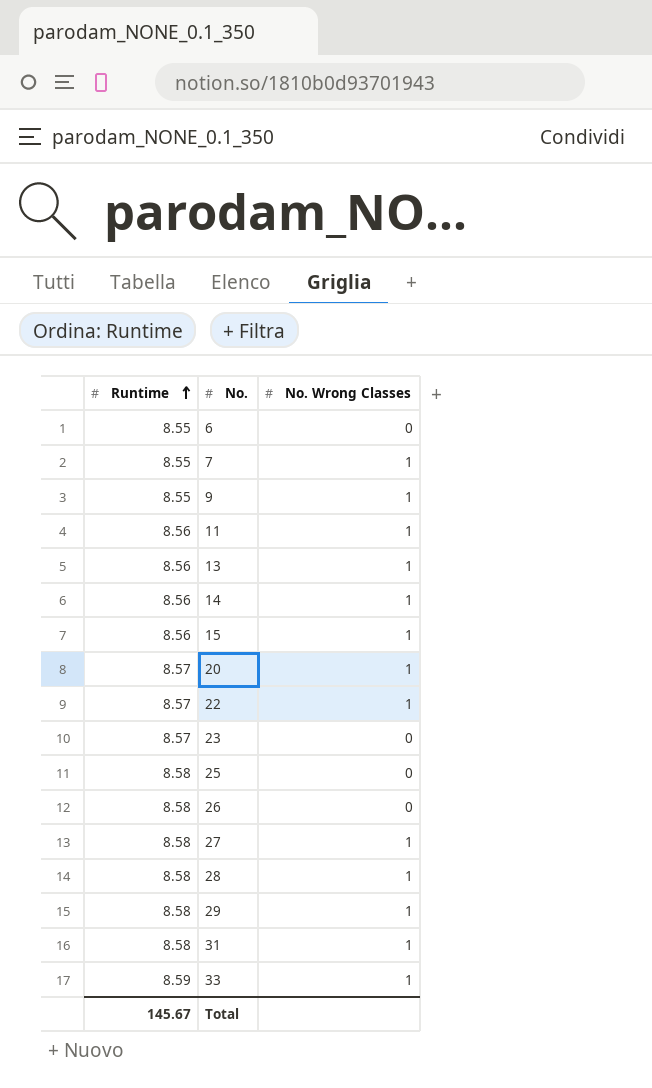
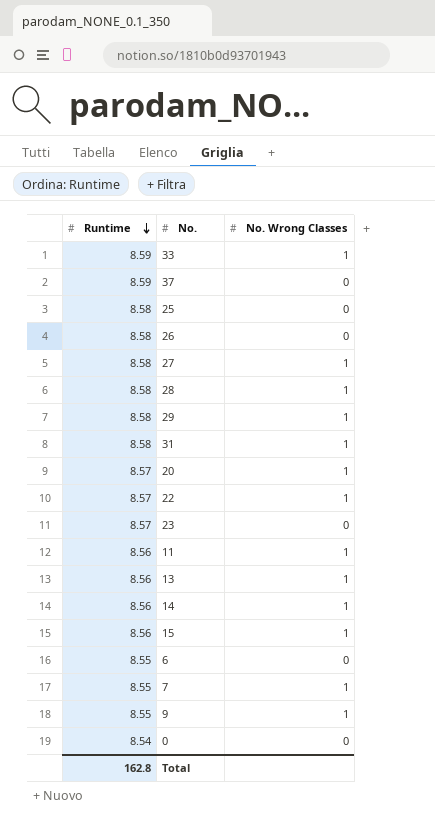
row order: Runtime ascending -> Runtime descending
row 37: none -> 8.59 | 0
row 0: none -> 8.54 | 0
Total | Runtime: 145.67 -> 162.8

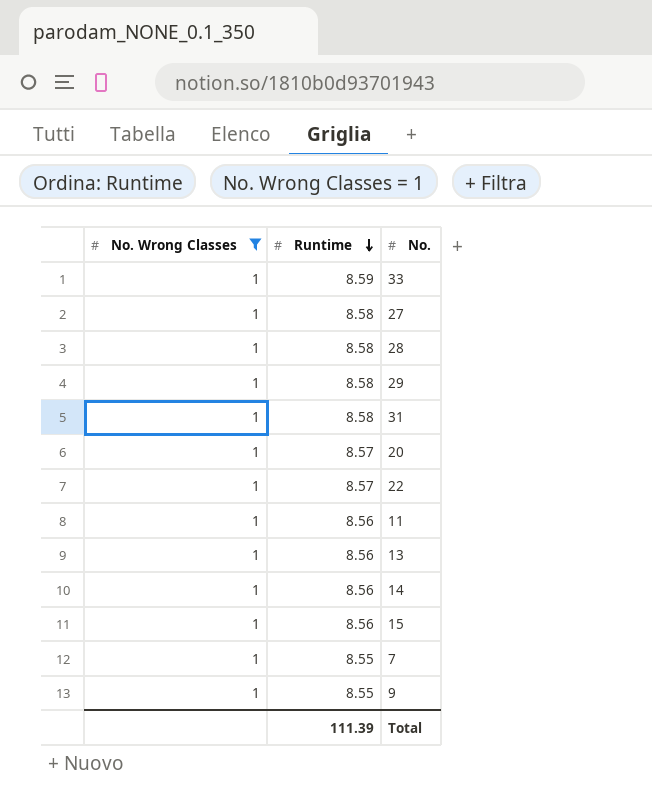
filter: none -> No. Wrong Classes = 1
column No. Wrong Classes | position: 3 -> 1
Total | Runtime: 162.8 -> 111.39

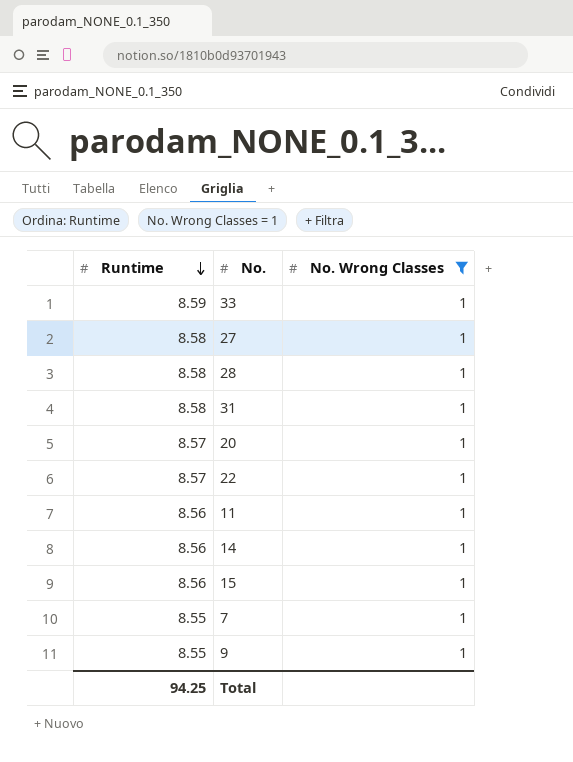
column No. Wrong Classes | position: 1 -> 3
row 29: 1 | 8.58 -> none
row 13: 1 | 8.56 -> none
Total | Runtime: 111.39 -> 94.25

